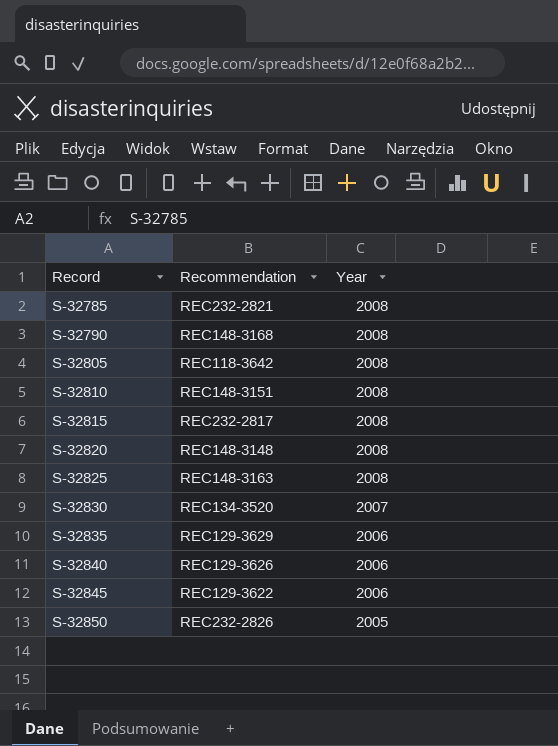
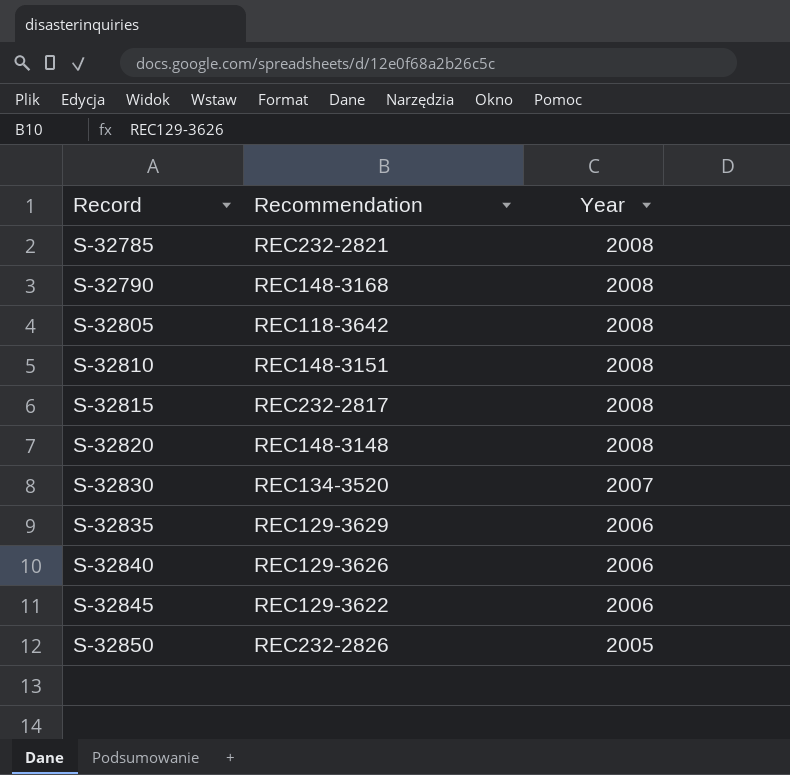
row S-32825: REC148-3163 | 2008 -> none

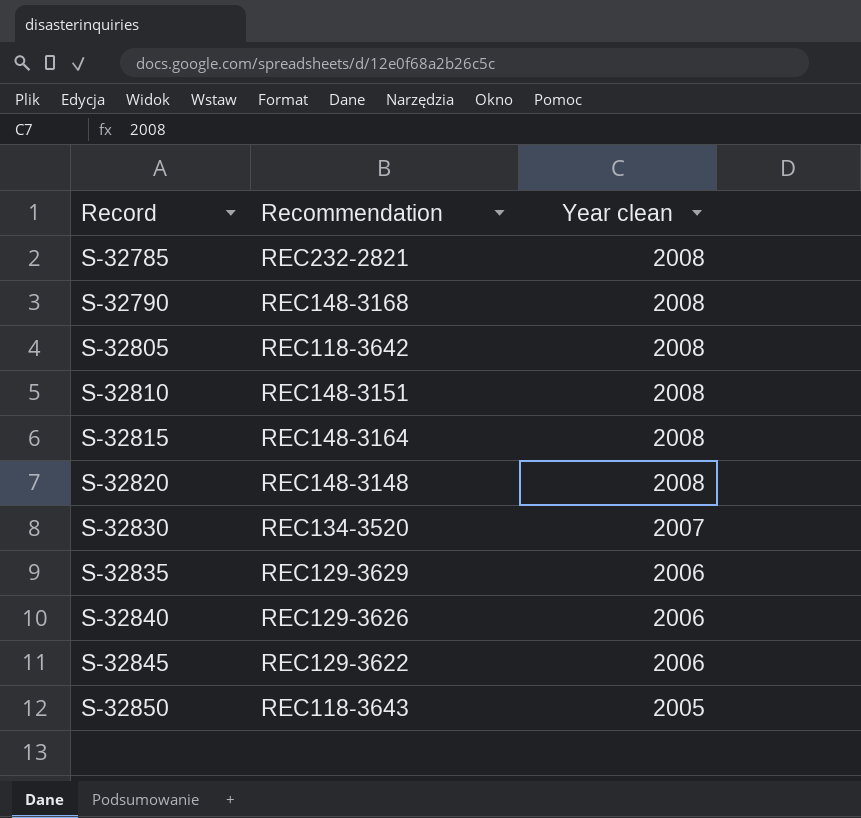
column name: Year -> Year clean
S-32815 | Recommendation: REC232-2817 -> REC148-3164
S-32850 | Recommendation: REC232-2826 -> REC118-3643

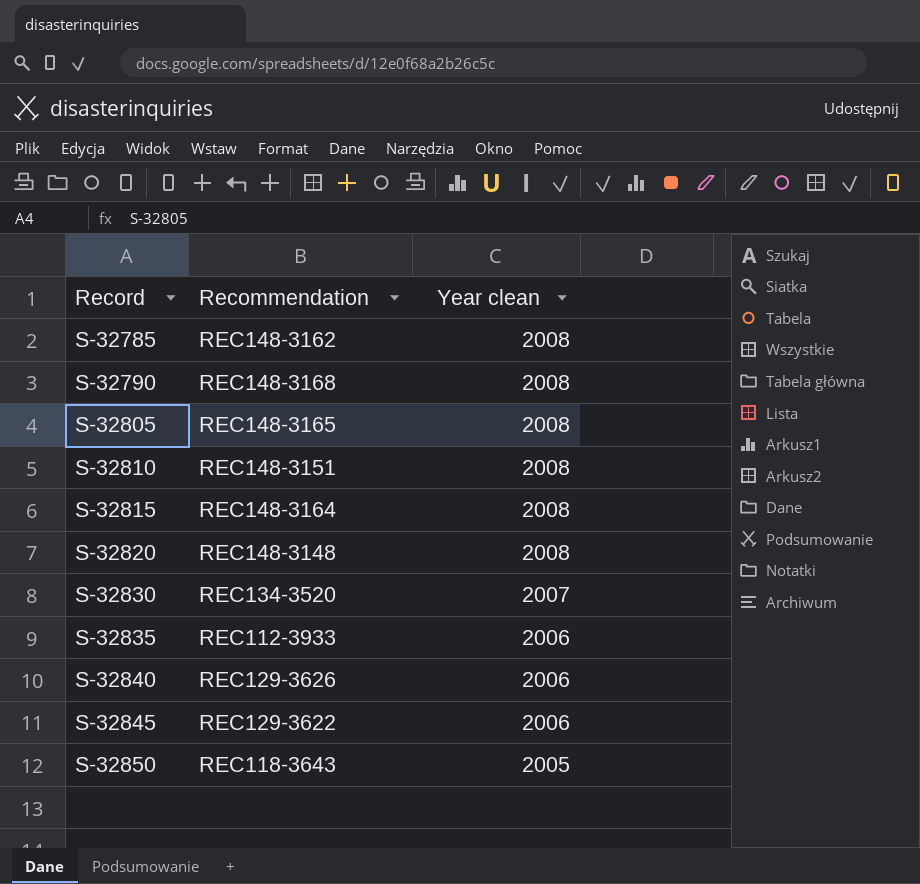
S-32785 | Recommendation: REC232-2821 -> REC148-3162
S-32805 | Recommendation: REC118-3642 -> REC148-3165
S-32835 | Recommendation: REC129-3629 -> REC112-3933

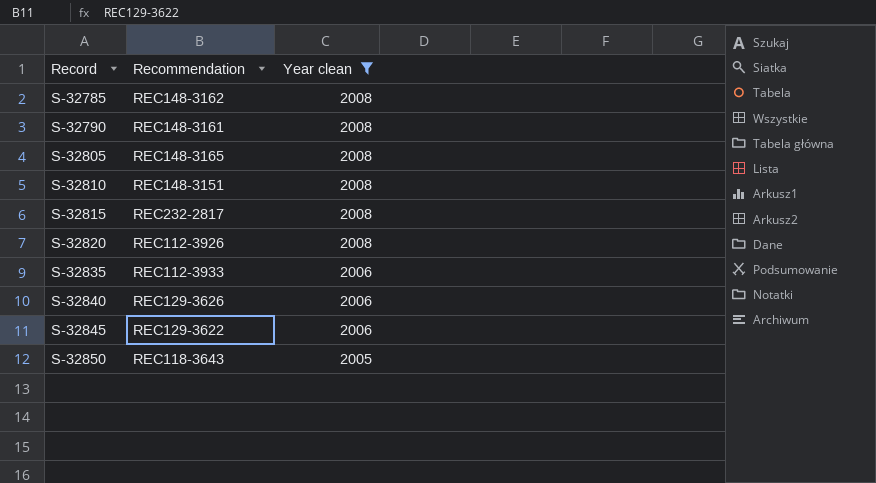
filter: none -> Year clean != 2007
S-32790 | Recommendation: REC148-3168 -> REC148-3161
S-32815 | Recommendation: REC148-3164 -> REC232-2817
S-32820 | Recommendation: REC148-3148 -> REC112-3926

